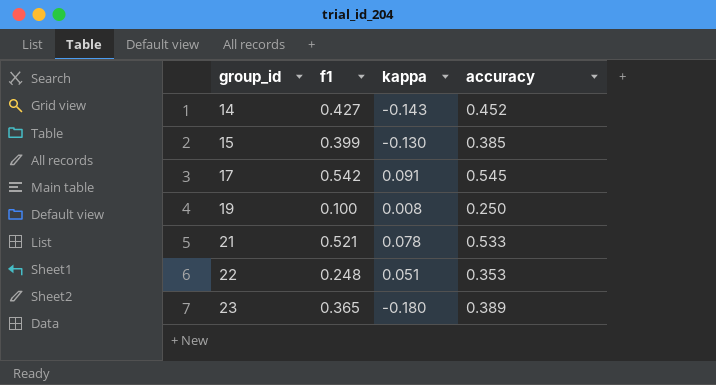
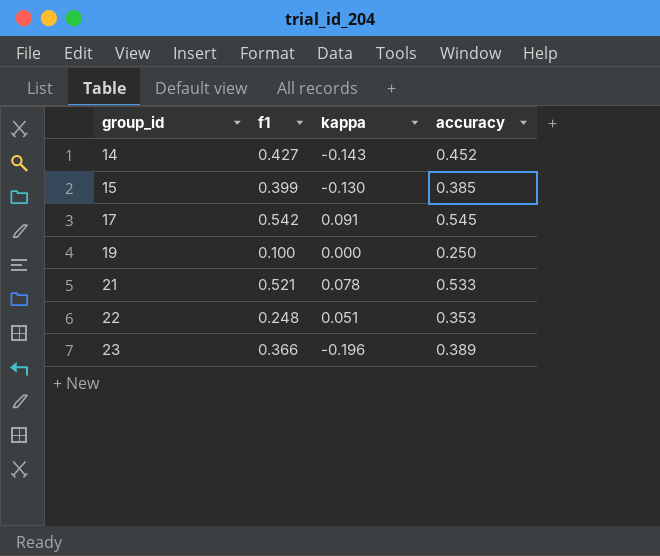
19 | kappa: 0.008 -> 0.000
23 | f1: 0.365 -> 0.366
23 | kappa: -0.180 -> -0.196

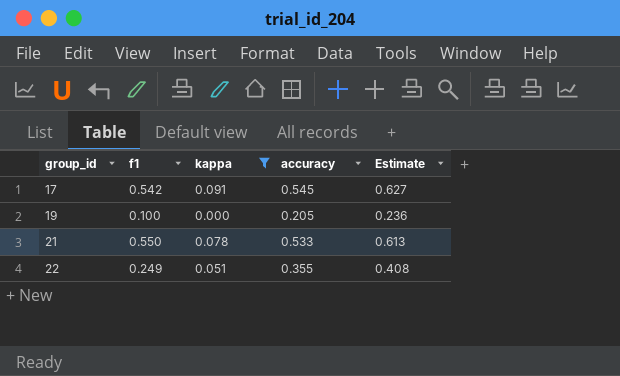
filter: none -> kappa >= 0.000
column Estimate | formula: none -> [accuracy] * 1.15
19 | accuracy: 0.250 -> 0.205
21 | f1: 0.521 -> 0.550
22 | f1: 0.248 -> 0.249
22 | accuracy: 0.353 -> 0.355

